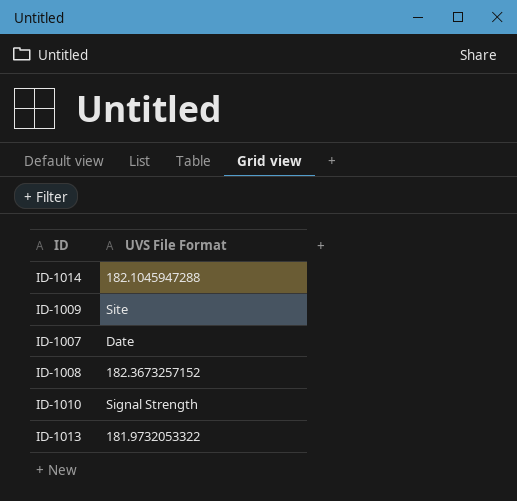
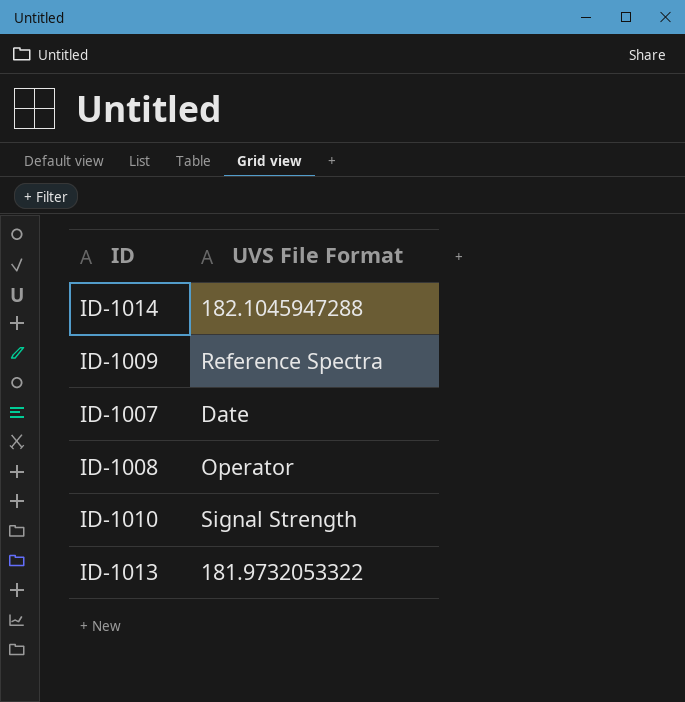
ID-1009 | UVS File Format: Site -> Reference Spectra
ID-1008 | UVS File Format: 182.3673257152 -> Operator

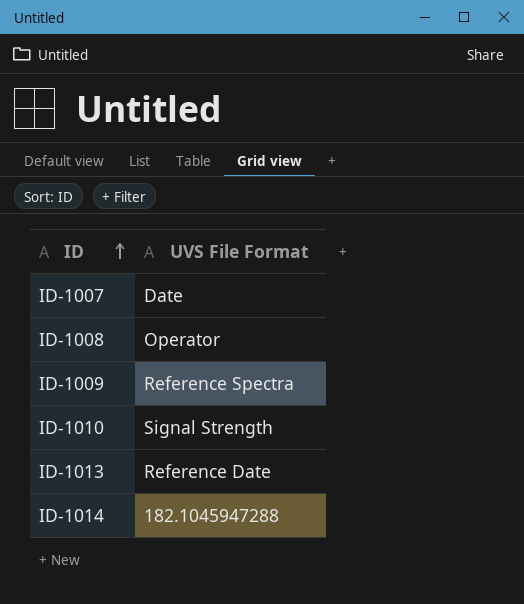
row order: none -> ID ascending
ID-1013 | UVS File Format: 181.9732053322 -> Reference Date

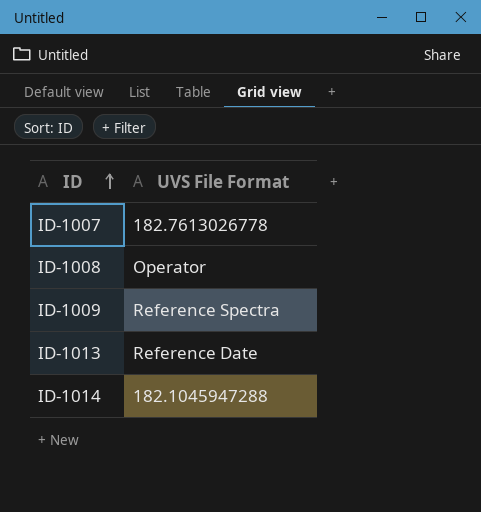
row ID-1010: Signal Strength -> none
ID-1007 | UVS File Format: Date -> 182.7613026778

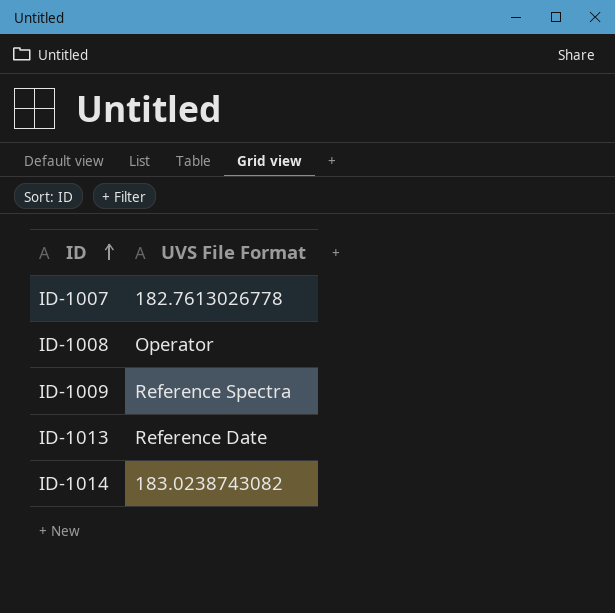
ID-1014 | UVS File Format: 182.1045947288 -> 183.0238743082

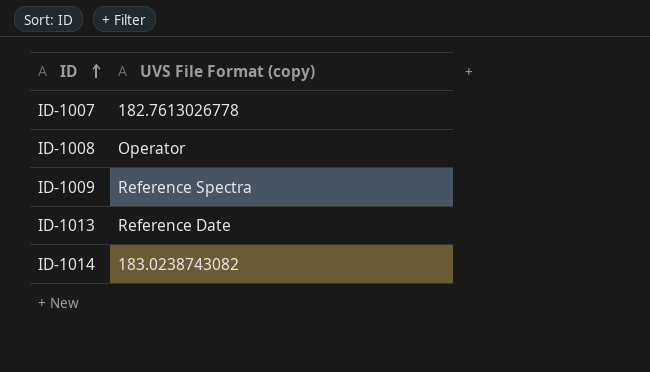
column name: UVS File Format -> UVS File Format (copy)

